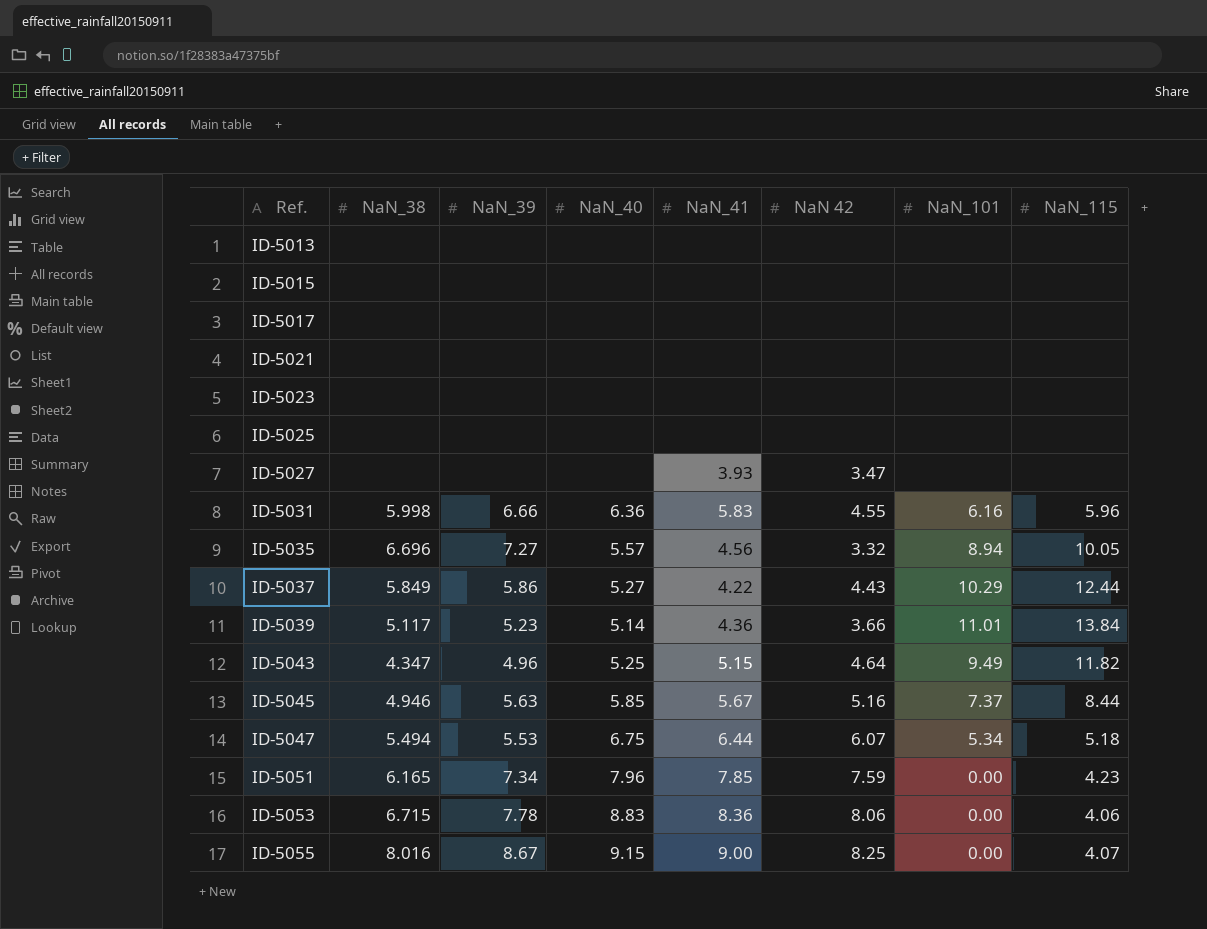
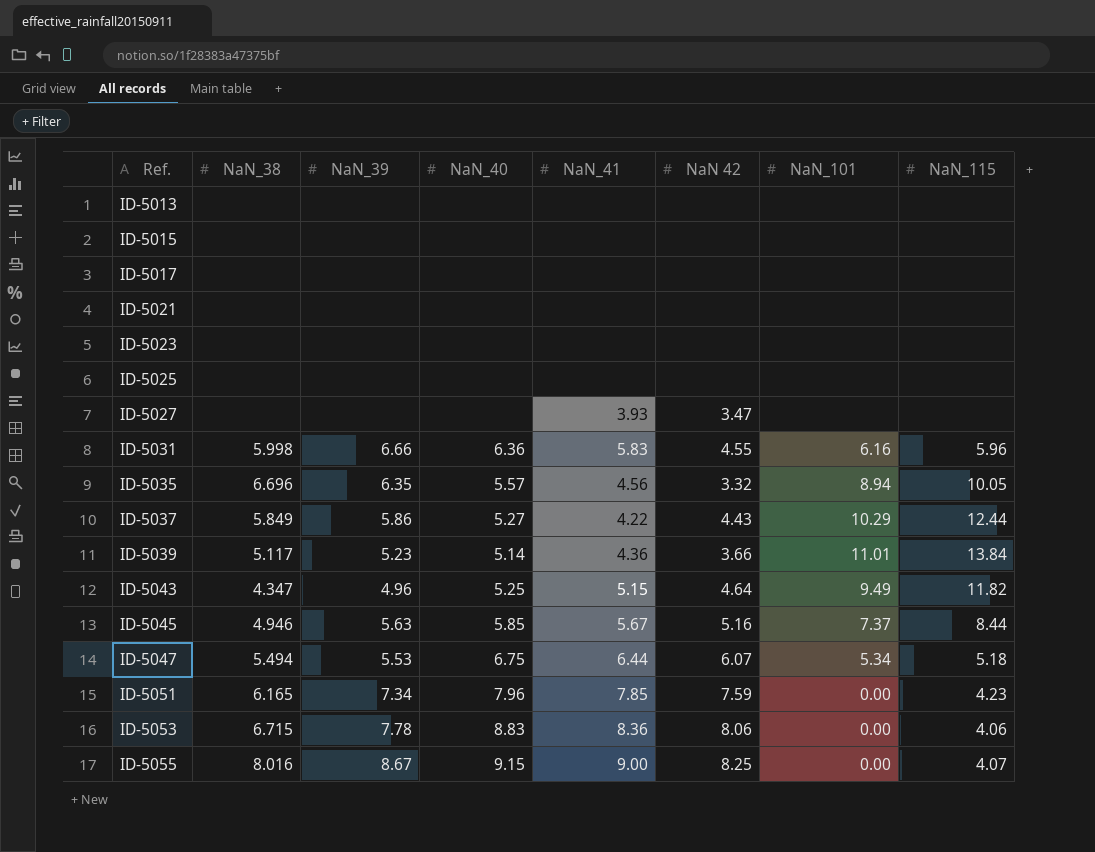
ID-5035 | NaN_39: 7.27 -> 6.35

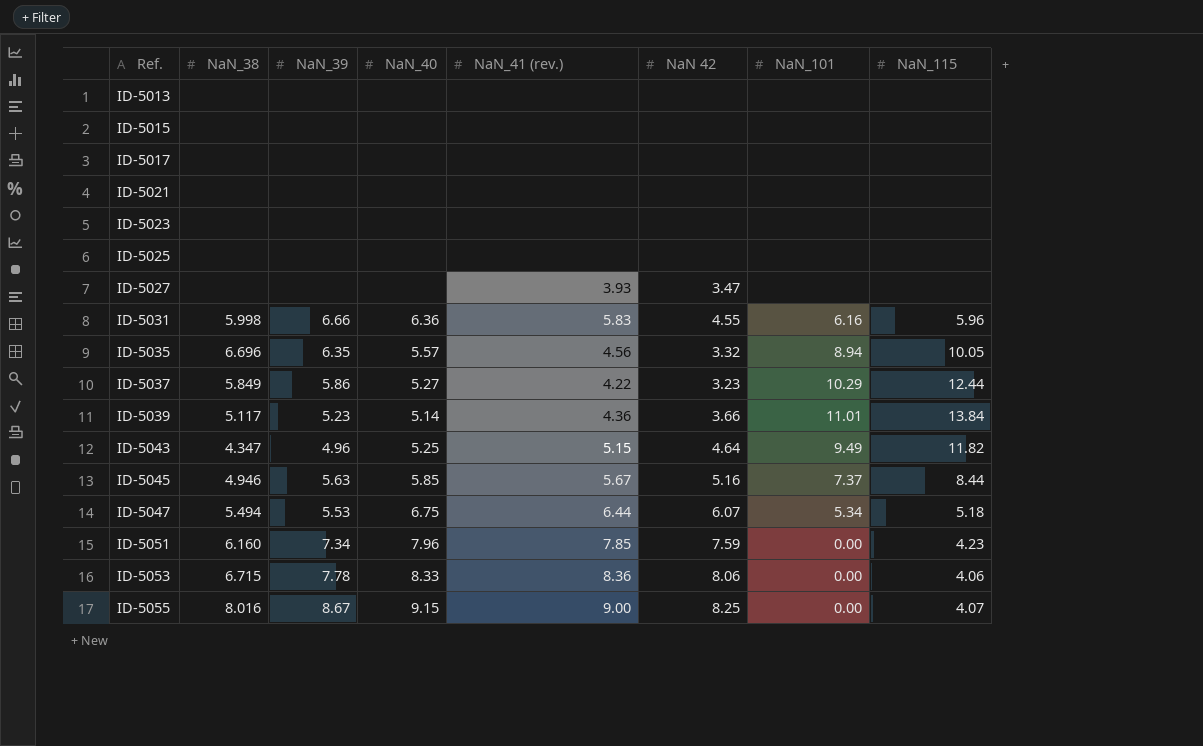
column name: NaN_41 -> NaN_41 (rev.)
ID-5037 | NaN 42: 4.43 -> 3.23
ID-5051 | NaN_38: 6.165 -> 6.160
ID-5053 | NaN_40: 8.83 -> 8.33

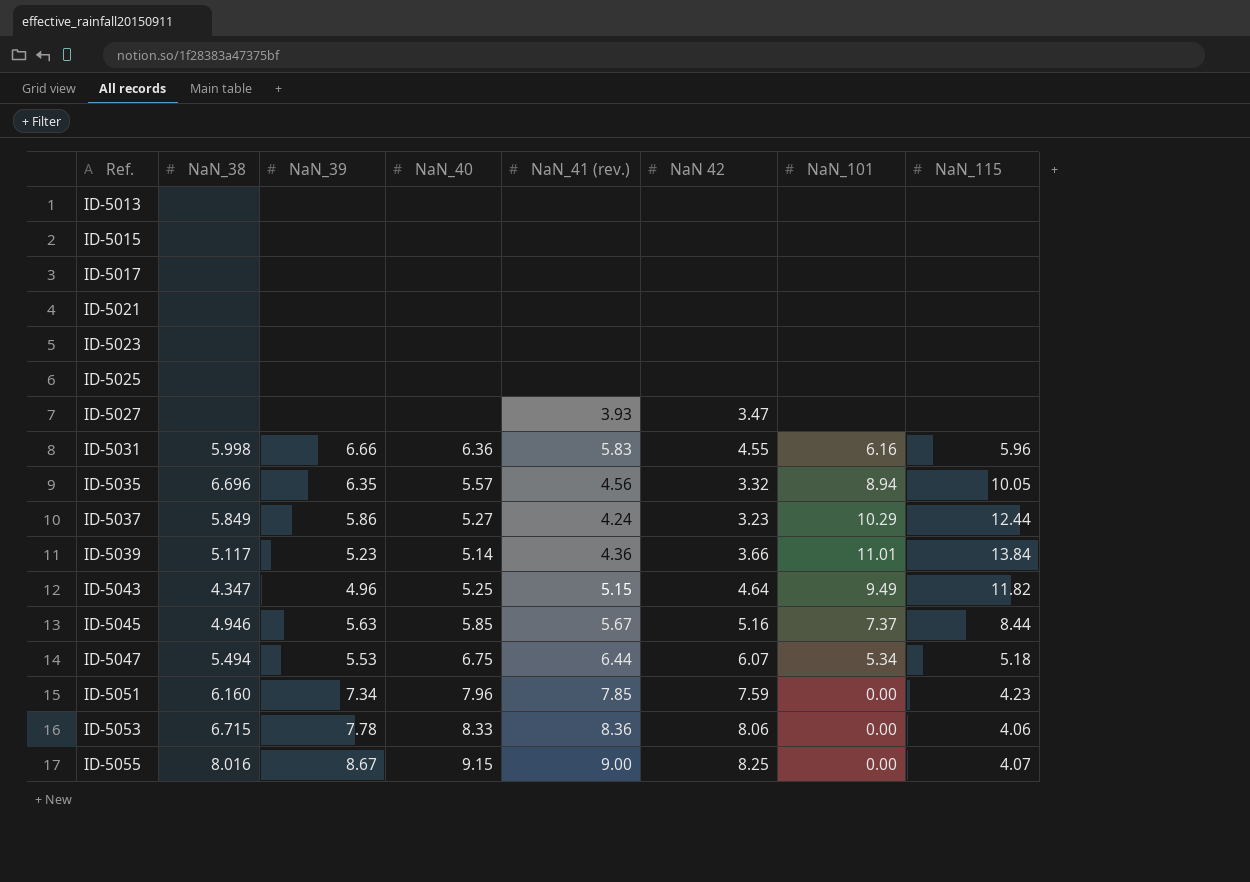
ID-5037 | NaN_41 (rev.): 4.22 -> 4.24

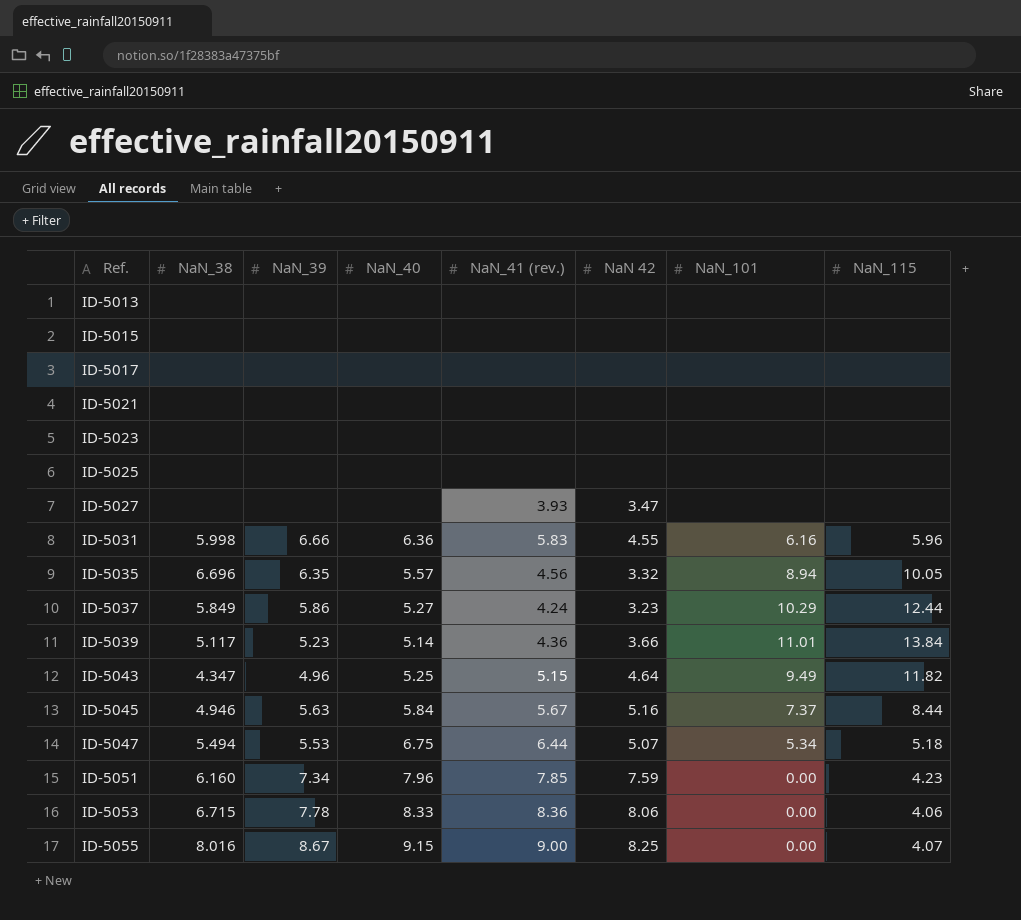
ID-5045 | NaN_40: 5.85 -> 5.84
ID-5047 | NaN 42: 6.07 -> 5.07

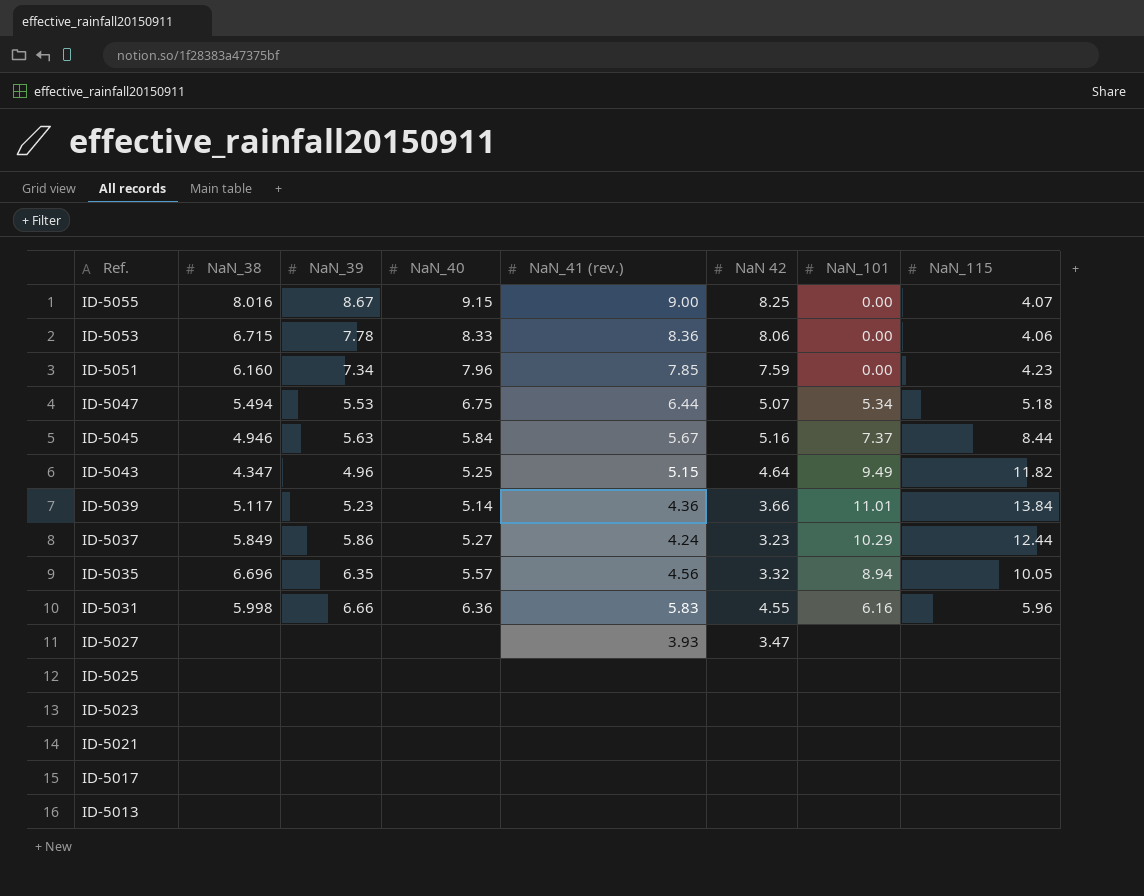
row order: Ref. ascending -> Ref. descending
row ID-5015: none | none | none | none | none | none | none -> none

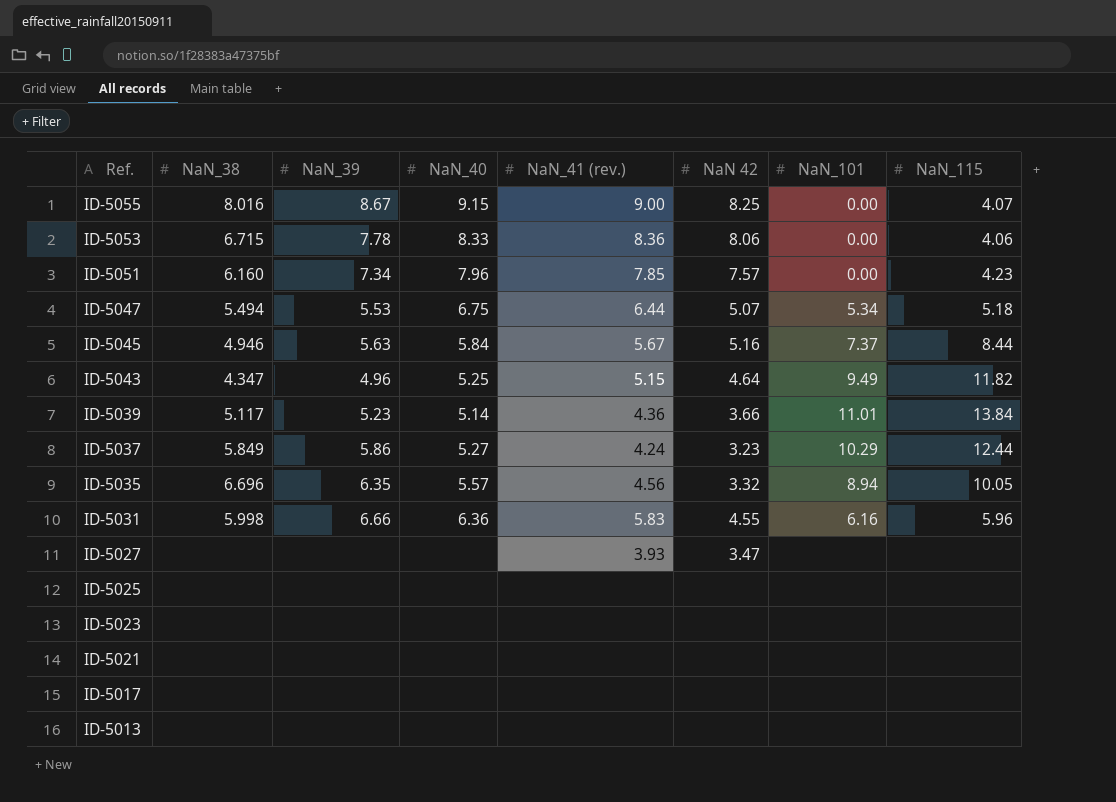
ID-5051 | NaN 42: 7.59 -> 7.57

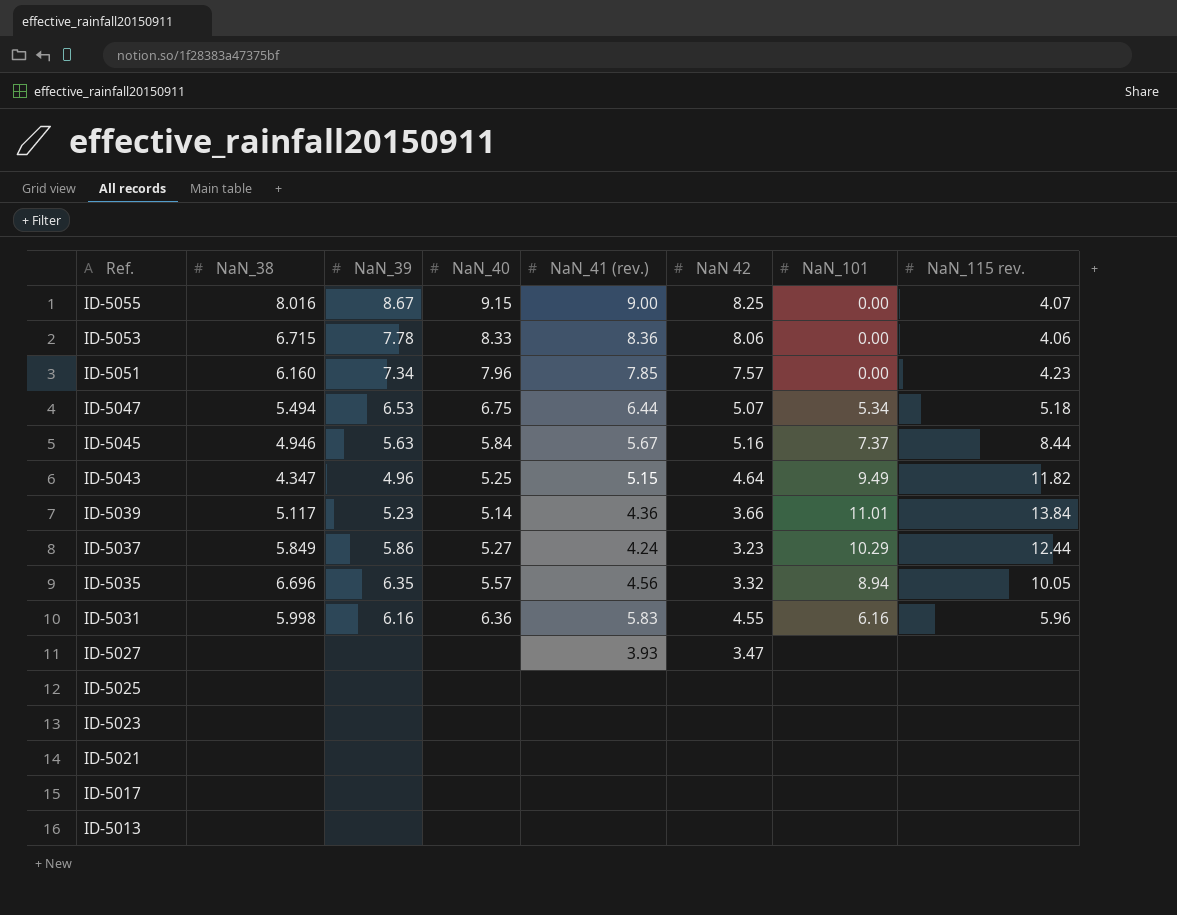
column name: NaN_115 -> NaN_115 rev.
ID-5047 | NaN_39: 5.53 -> 6.53
ID-5031 | NaN_39: 6.66 -> 6.16

